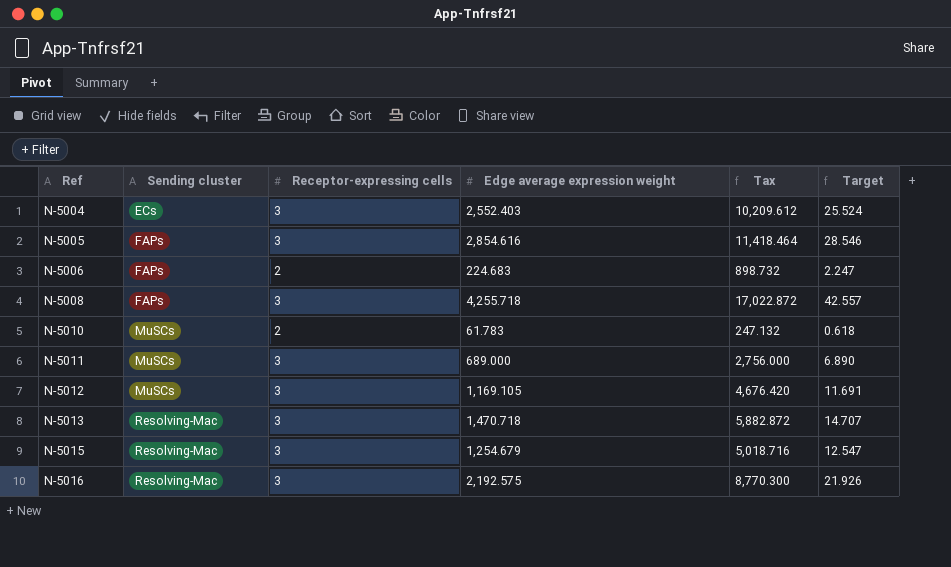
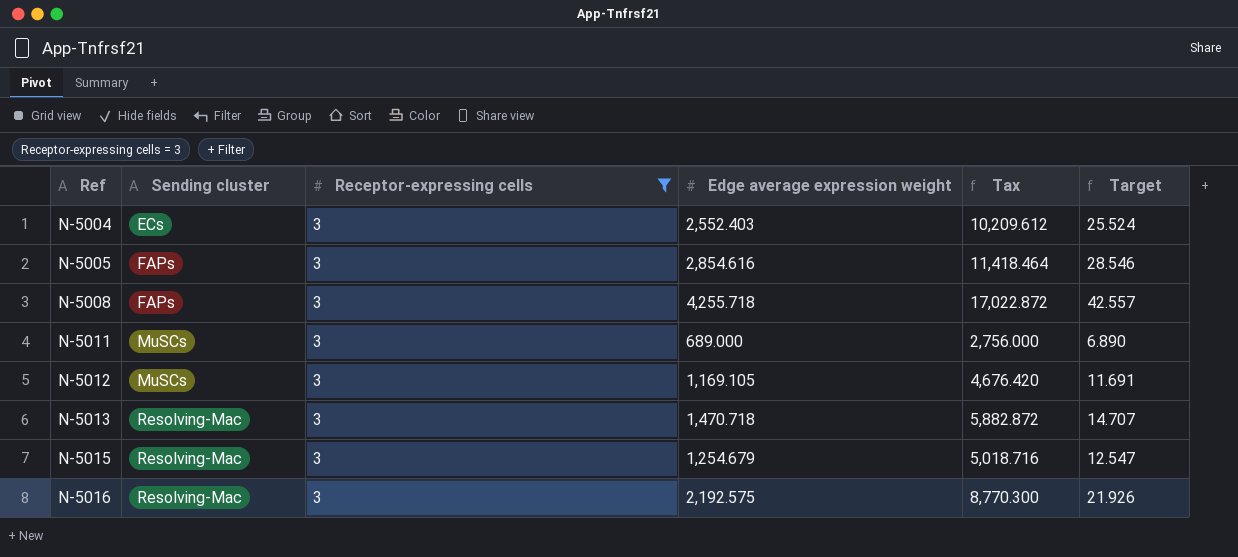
filter: none -> Receptor-expressing cells = 3

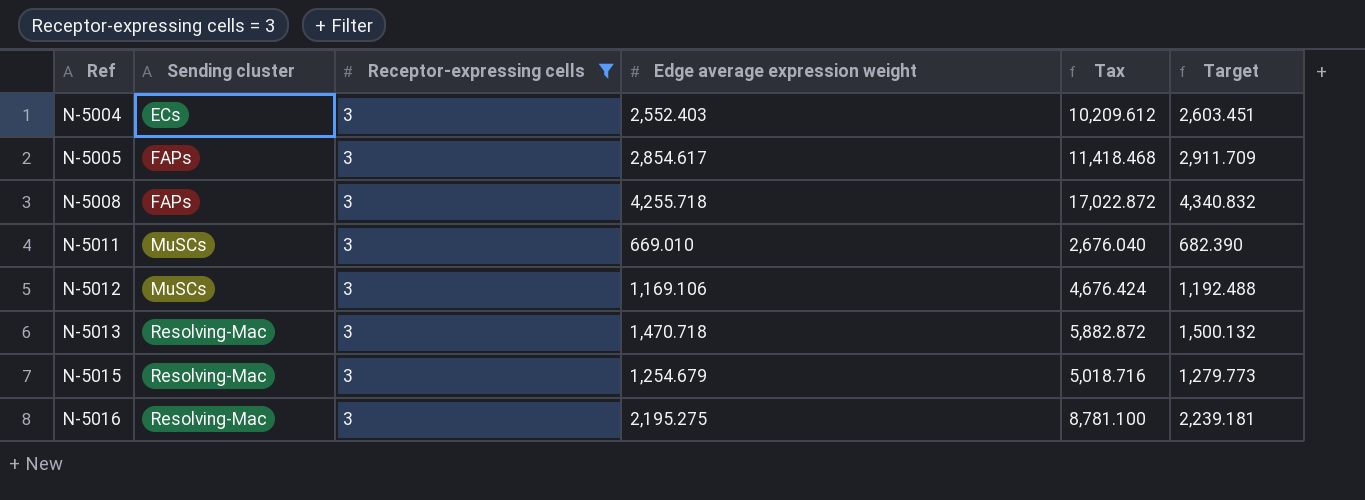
column Target | formula: [Edge average expression weight] * 0.01 -> [Edge average expression weight] * 1.02
N-5005 | Edge average expression weight: 2,854.616 -> 2,854.617
N-5005 | Tax: 11,418.464 -> 11,418.468
N-5011 | Edge average expression weight: 689.000 -> 669.010
N-5011 | Tax: 2,756.000 -> 2,676.040
N-5012 | Edge average expression weight: 1,169.105 -> 1,169.106
N-5012 | Tax: 4,676.420 -> 4,676.424
N-5016 | Edge average expression weight: 2,192.575 -> 2,195.275
N-5016 | Tax: 8,770.300 -> 8,781.100

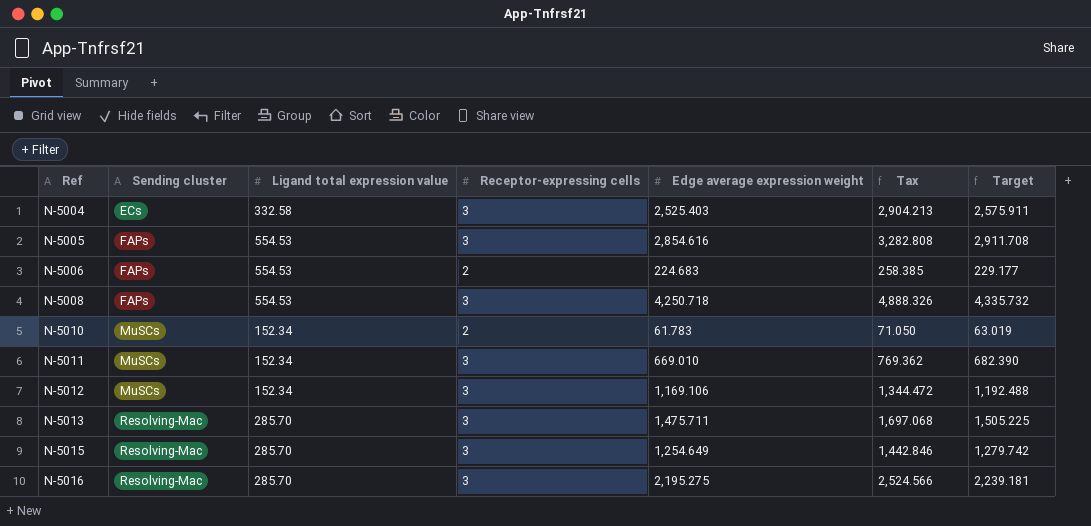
filter: Receptor-expressing cells = 3 -> none
column Ligand total expression value | position: none -> 3
column Tax | formula: [Edge average expression weight] * 4 -> [Edge average expression weight] * 1.15
N-5004 | Edge average expression weight: 2,552.403 -> 2,525.403
N-5004 | Target: 2,603.451 -> 2,575.911
N-5005 | Edge average expression weight: 2,854.617 -> 2,854.616
N-5005 | Target: 2,911.709 -> 2,911.708
N-5008 | Edge average expression weight: 4,255.718 -> 4,250.718
N-5008 | Target: 4,340.832 -> 4,335.732
N-5013 | Edge average expression weight: 1,470.718 -> 1,475.711
N-5013 | Target: 1,500.132 -> 1,505.225
N-5015 | Edge average expression weight: 1,254.679 -> 1,254.649
N-5015 | Target: 1,279.773 -> 1,279.742

